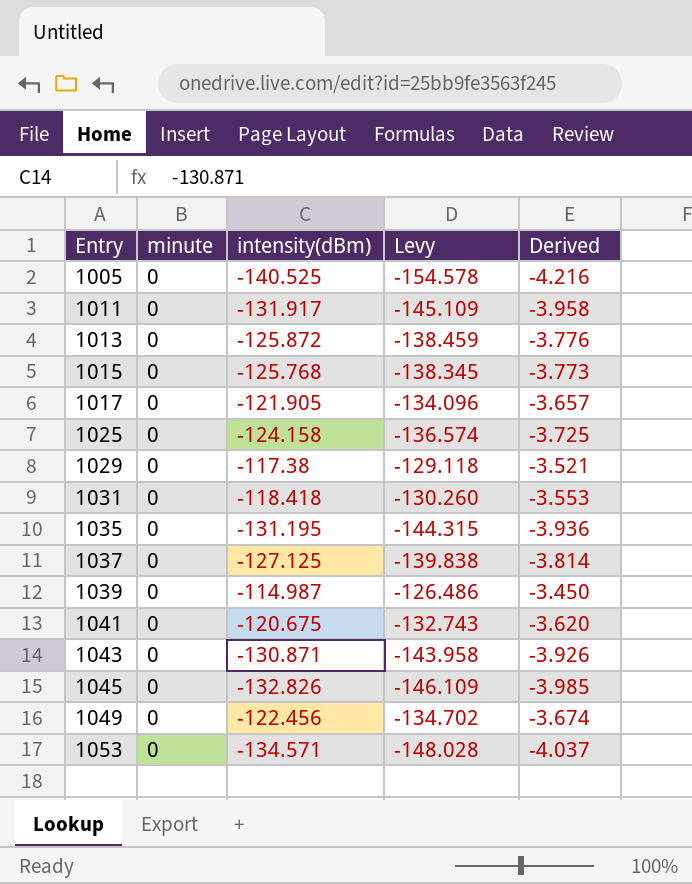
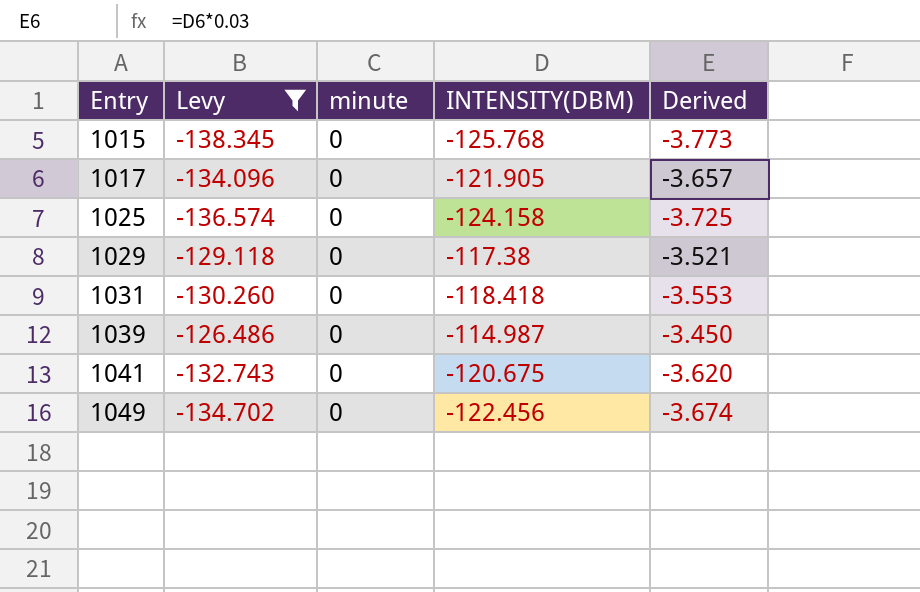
filter: none -> Levy >= -138.345
column Levy | position: 4 -> 2
column name: intensity(dBm) -> INTENSITY(DBM)

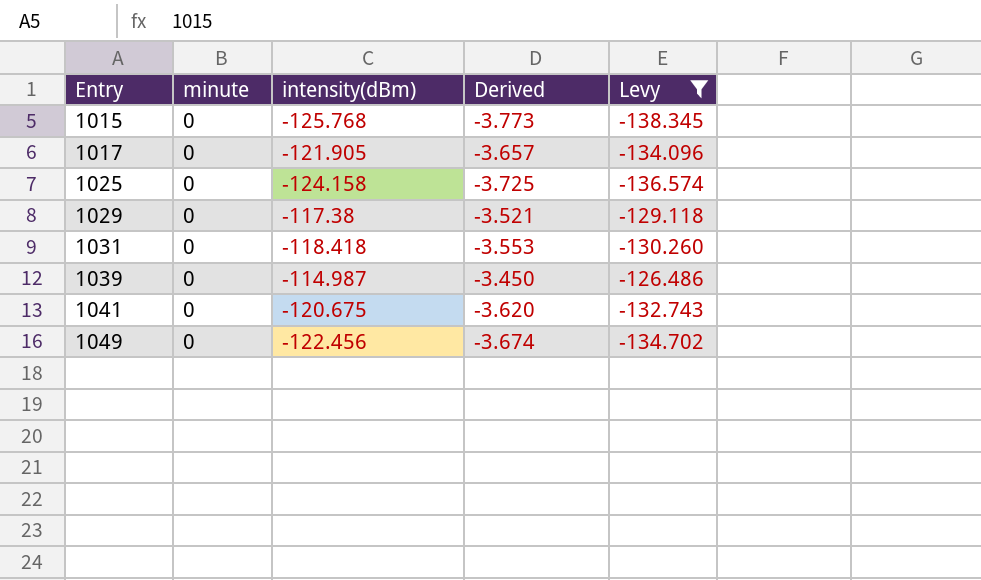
column name: INTENSITY(DBM) -> intensity(dBm)
column Levy | position: 2 -> 5

